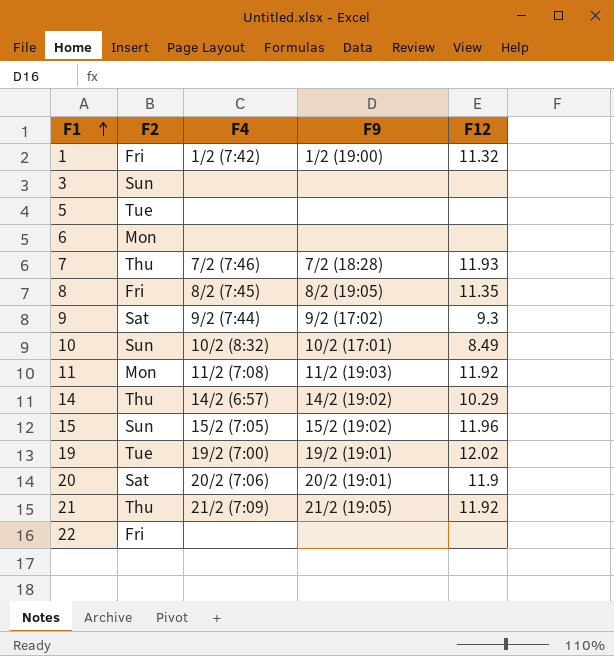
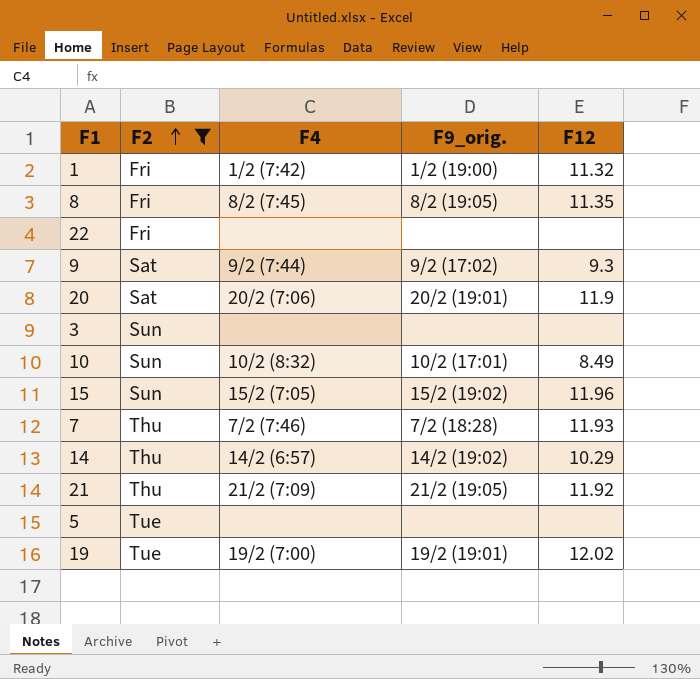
filter: none -> F2 != Mon
row order: F1 ascending -> F2 ascending
column name: F9 -> F9_orig.

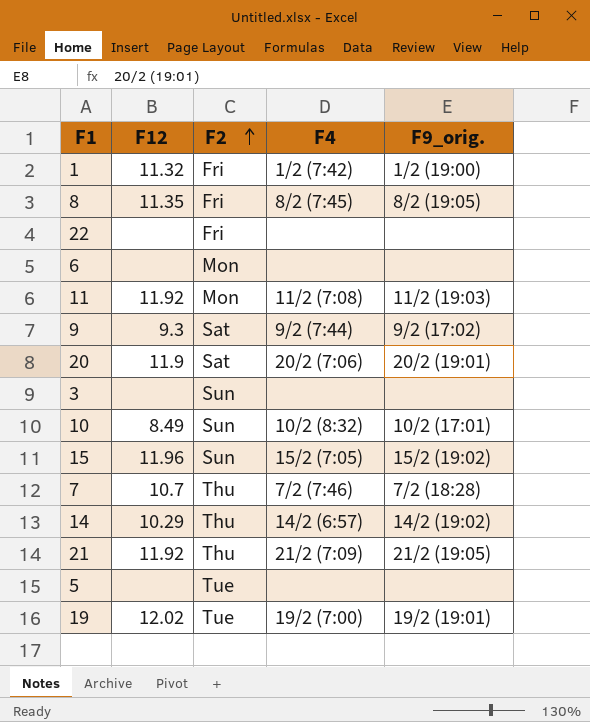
filter: F2 != Mon -> none
column F12 | position: 5 -> 2
7 | F12: 11.93 -> 10.7

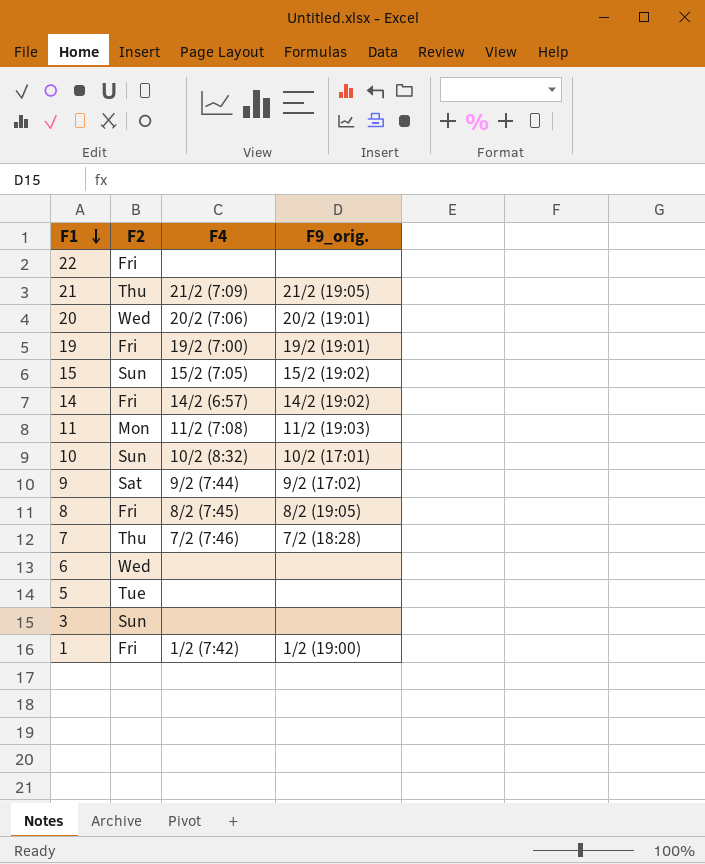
row order: F2 ascending -> F1 descending
column F12 | position: 2 -> none
20 | F2: Sat -> Wed
19 | F2: Tue -> Fri
14 | F2: Thu -> Fri
6 | F2: Mon -> Wed

